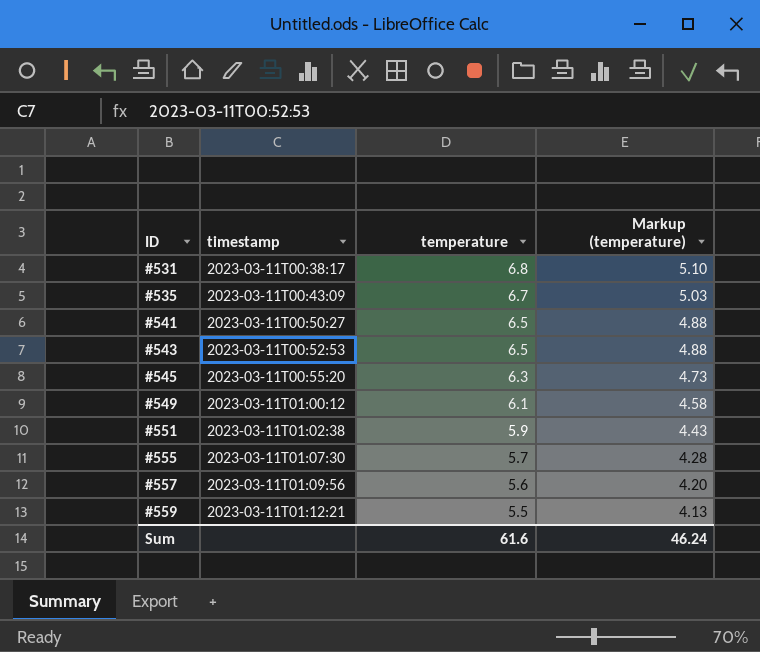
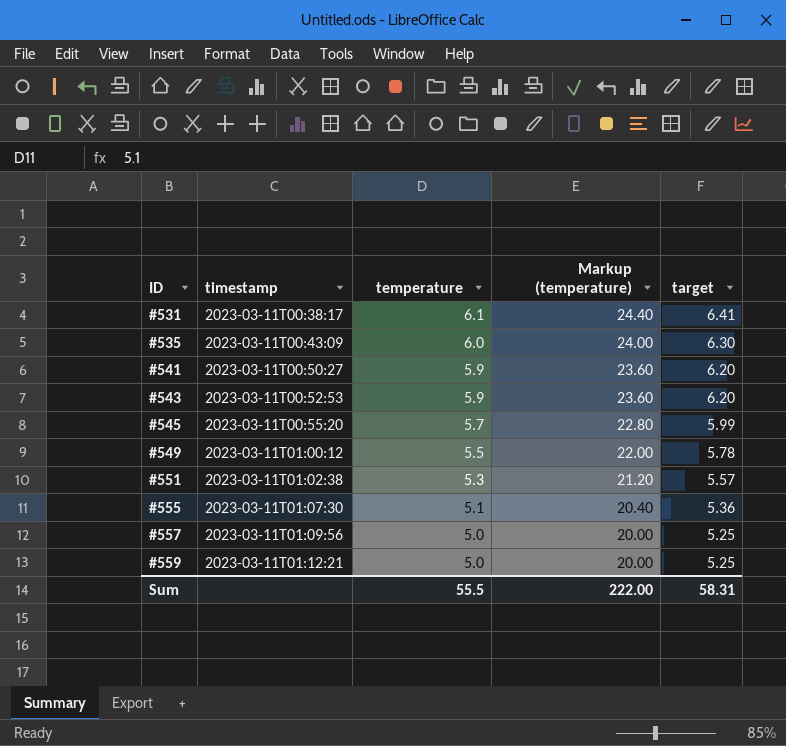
column Markup (temperature) | formula: [temperature] * 0.75 -> [temperature] * 4
column target | formula: none -> [temperature] * 1.05
#531 | temperature: 6.8 -> 6.1
#535 | temperature: 6.7 -> 6.0
#541 | temperature: 6.5 -> 5.9
#543 | temperature: 6.5 -> 5.9
#545 | temperature: 6.3 -> 5.7
#549 | temperature: 6.1 -> 5.5
#551 | temperature: 5.9 -> 5.3
#555 | temperature: 5.7 -> 5.1
#557 | temperature: 5.6 -> 5.0
#559 | temperature: 5.5 -> 5.0
Sum | temperature: 61.6 -> 55.5
Sum | Markup (temperature): 46.24 -> 222.00

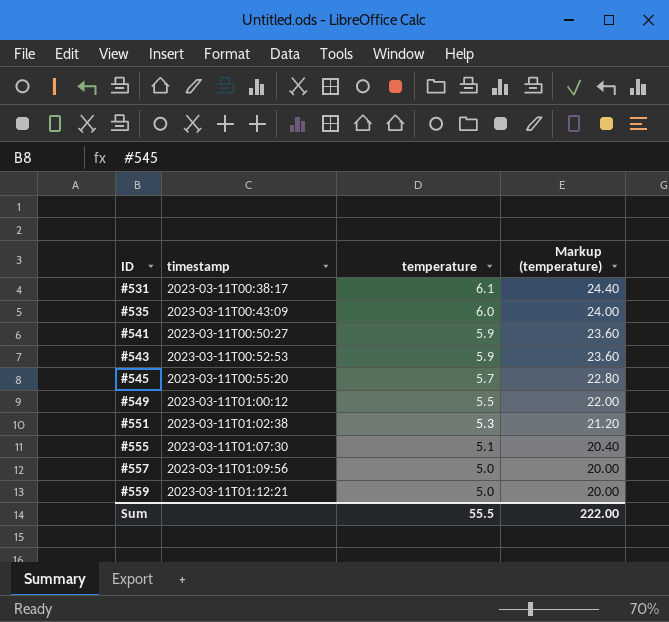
column target | formula: [temperature] * 1.05 -> none

